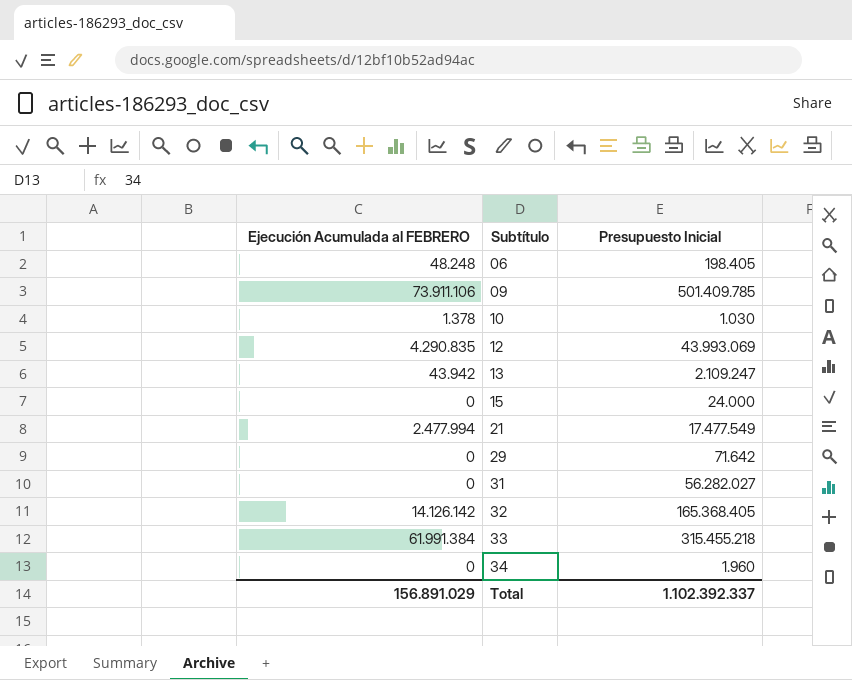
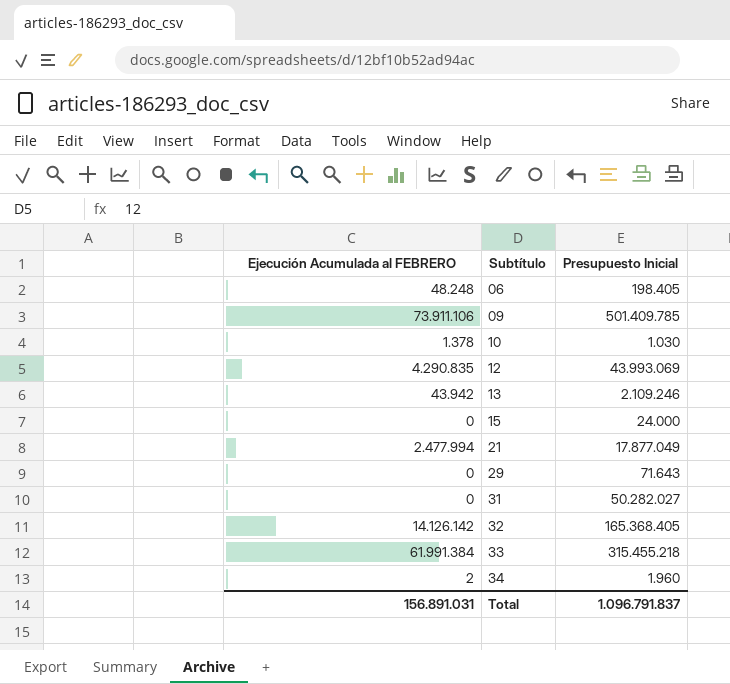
13 | Presupuesto Inicial: 2.109.247 -> 2.109.246
21 | Presupuesto Inicial: 17.477.549 -> 17.877.049
29 | Presupuesto Inicial: 71.642 -> 71.643
31 | Presupuesto Inicial: 56.282.027 -> 50.282.027
34 | Ejecución Acumulada al FEBRERO: 0 -> 2
Total | Ejecución Acumulada al FEBRERO: 156.891.029 -> 156.891.031
Total | Presupuesto Inicial: 1.102.392.337 -> 1.096.791.837

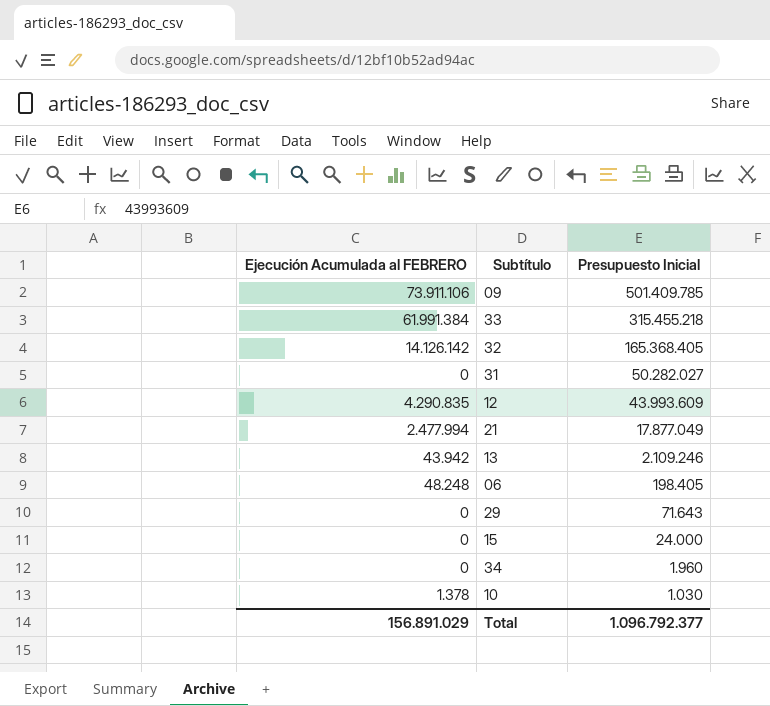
row order: Subtítulo ascending -> Presupuesto Inicial descending
12 | Presupuesto Inicial: 43.993.069 -> 43.993.609
34 | Ejecución Acumulada al FEBRERO: 2 -> 0
Total | Ejecución Acumulada al FEBRERO: 156.891.031 -> 156.891.029
Total | Presupuesto Inicial: 1.096.791.837 -> 1.096.792.377

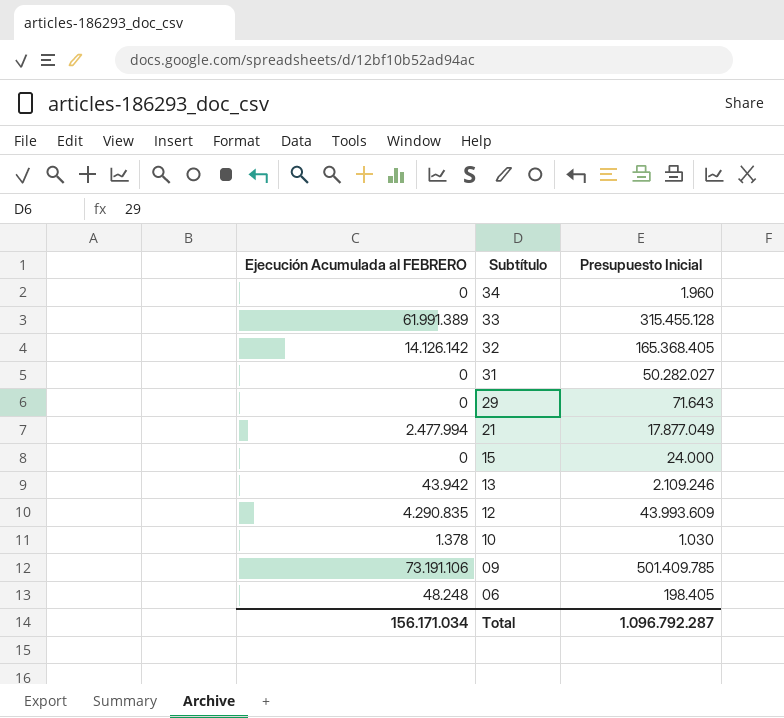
row order: Presupuesto Inicial descending -> Subtítulo descending
33 | Ejecución Acumulada al FEBRERO: 61.991.384 -> 61.991.389
33 | Presupuesto Inicial: 315.455.218 -> 315.455.128
09 | Ejecución Acumulada al FEBRERO: 73.911.106 -> 73.191.106
Total | Ejecución Acumulada al FEBRERO: 156.891.029 -> 156.171.034
Total | Presupuesto Inicial: 1.096.792.377 -> 1.096.792.287

